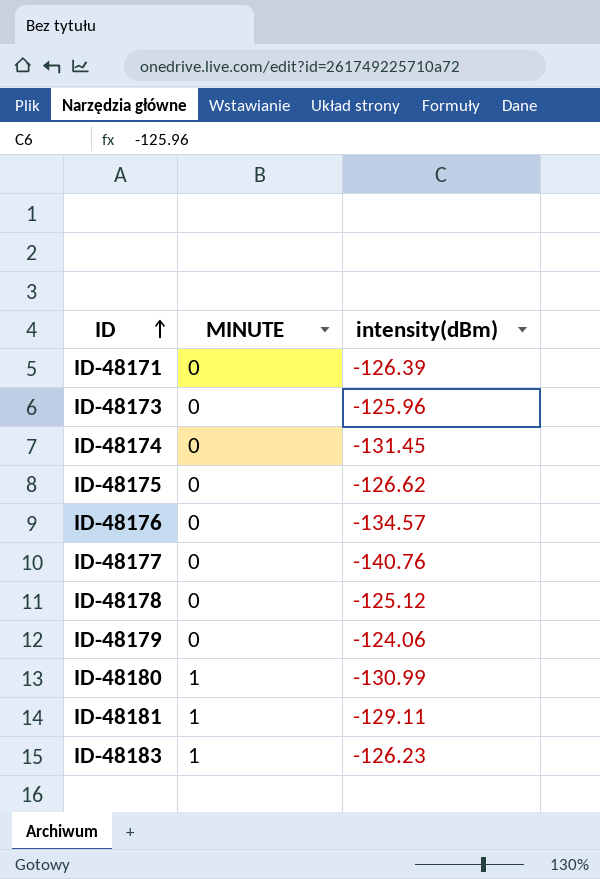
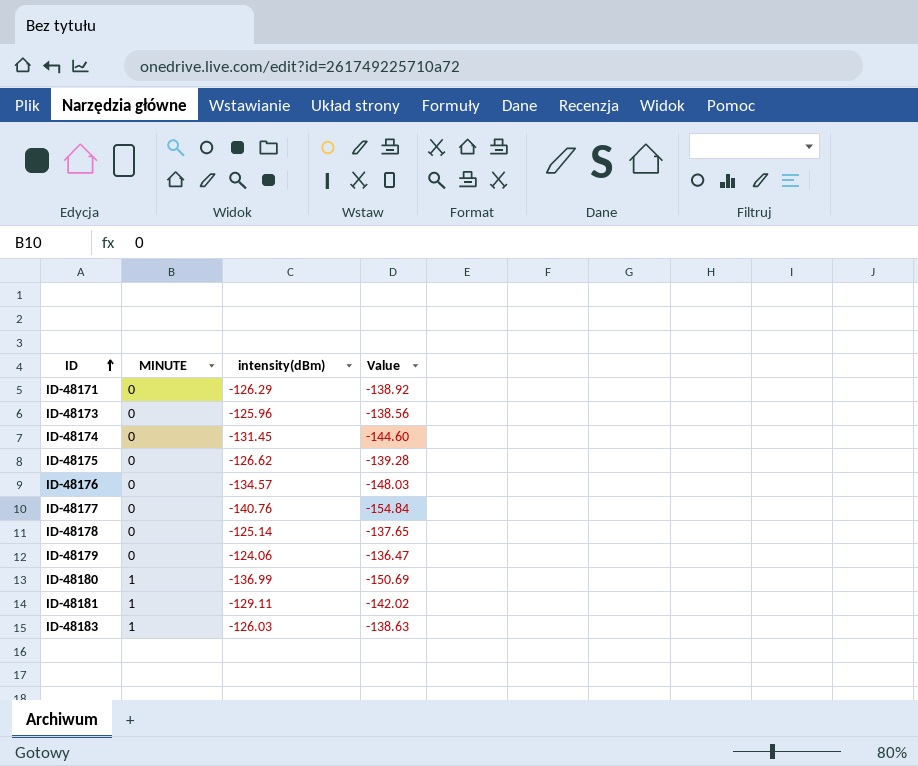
column Value | formula: none -> [intensity(dBm)] * 1.1
ID-48171 | intensity(dBm): -126.39 -> -126.29
ID-48178 | intensity(dBm): -125.12 -> -125.14
ID-48180 | intensity(dBm): -130.99 -> -136.99
ID-48183 | intensity(dBm): -126.23 -> -126.03

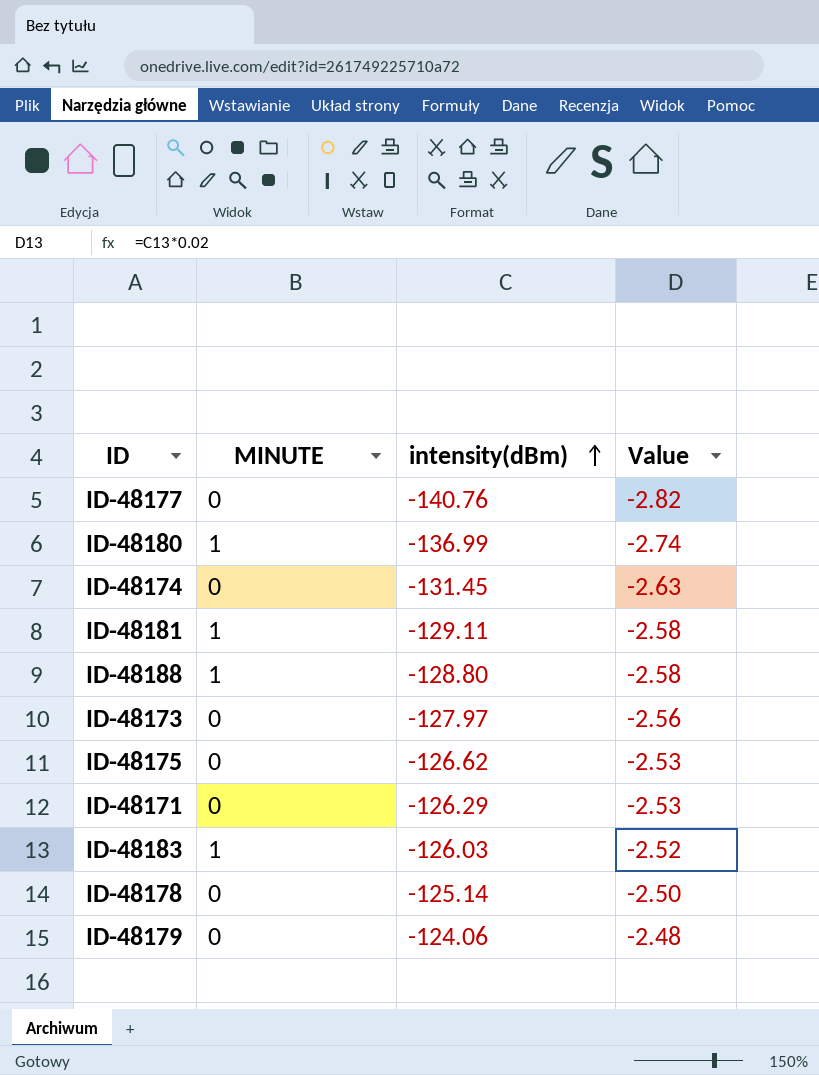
row order: ID ascending -> intensity(dBm) ascending
column Value | formula: [intensity(dBm)] * 1.1 -> [intensity(dBm)] * 0.02
row ID-48176: 0 | -134.57 | -148.03 -> none
row ID-48188: none -> 1 | -128.80 | -2.58
ID-48173 | intensity(dBm): -125.96 -> -127.97

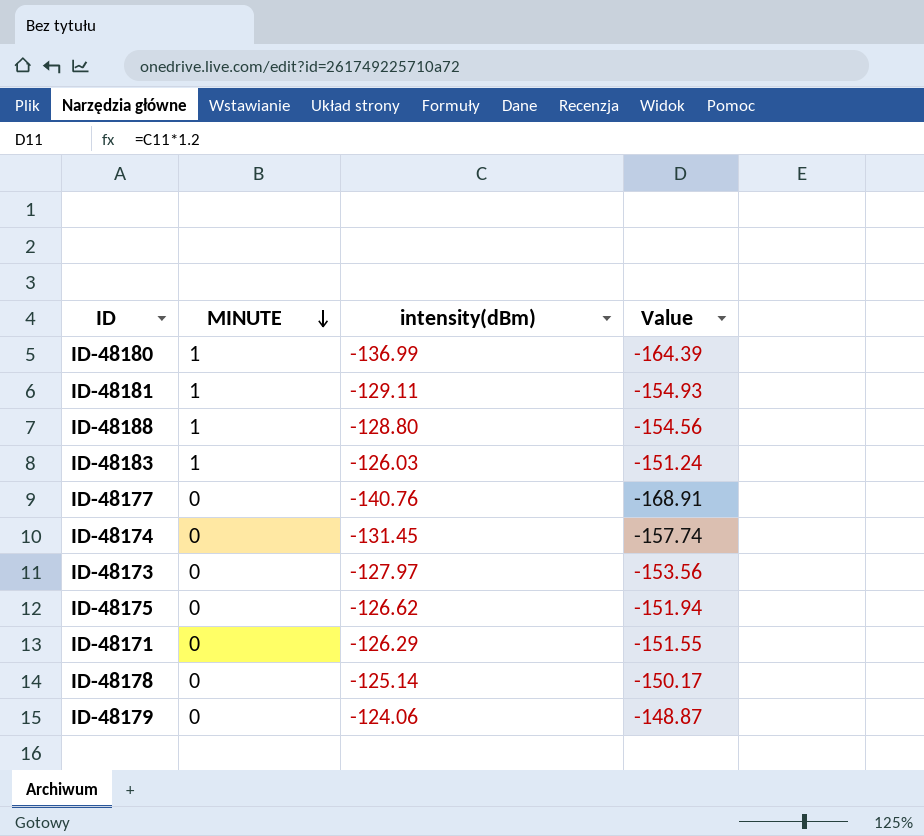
row order: intensity(dBm) ascending -> MINUTE descending
column Value | formula: [intensity(dBm)] * 0.02 -> [intensity(dBm)] * 1.2

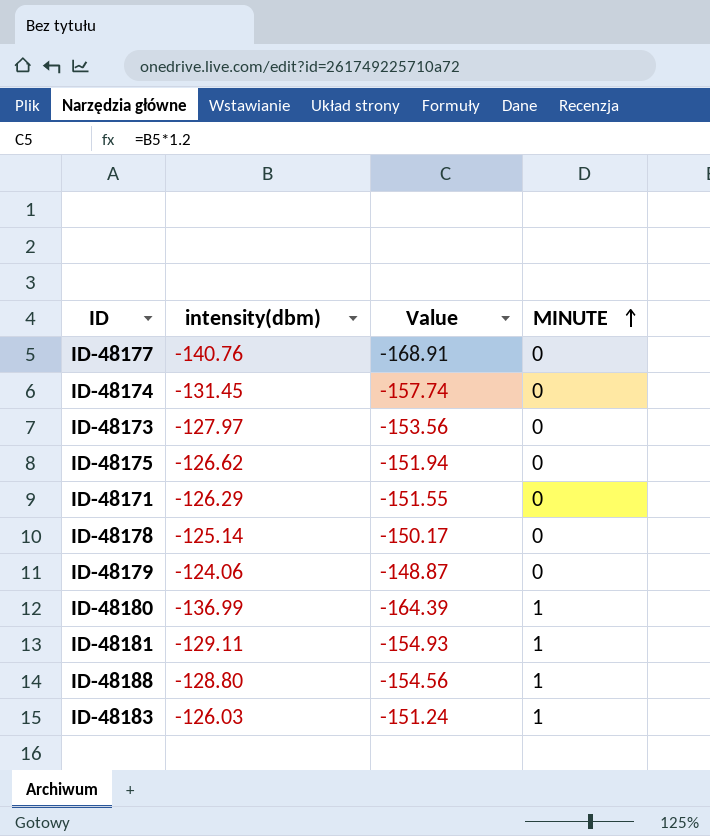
row order: MINUTE descending -> MINUTE ascending
column name: intensity(dBm) -> intensity(dbm)
column MINUTE | position: 2 -> 4

